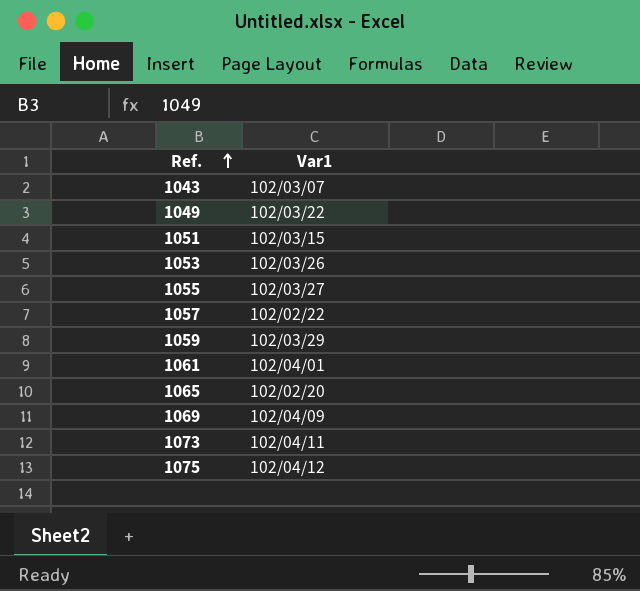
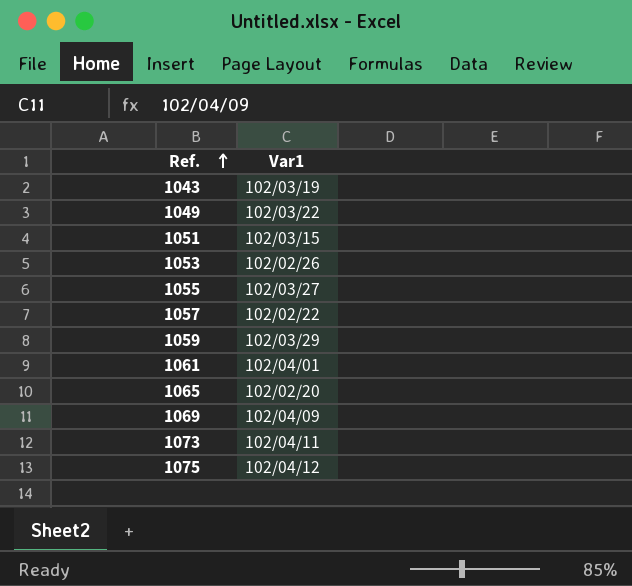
1043 | Var1: 102/03/07 -> 102/03/19
1053 | Var1: 102/03/26 -> 102/02/26

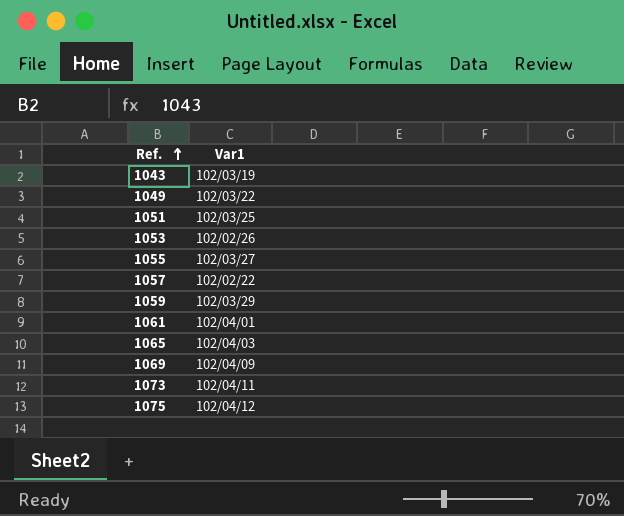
1051 | Var1: 102/03/15 -> 102/03/25
1065 | Var1: 102/02/20 -> 102/04/03

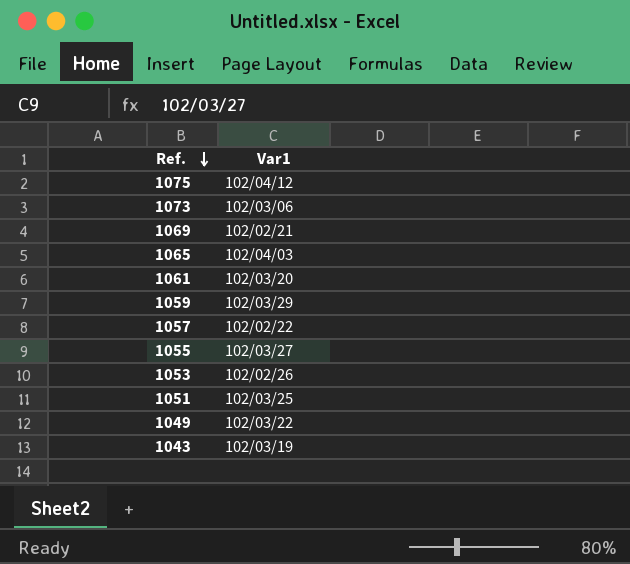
row order: Ref. ascending -> Ref. descending
1073 | Var1: 102/04/11 -> 102/03/06
1069 | Var1: 102/04/09 -> 102/02/21
1061 | Var1: 102/04/01 -> 102/03/20

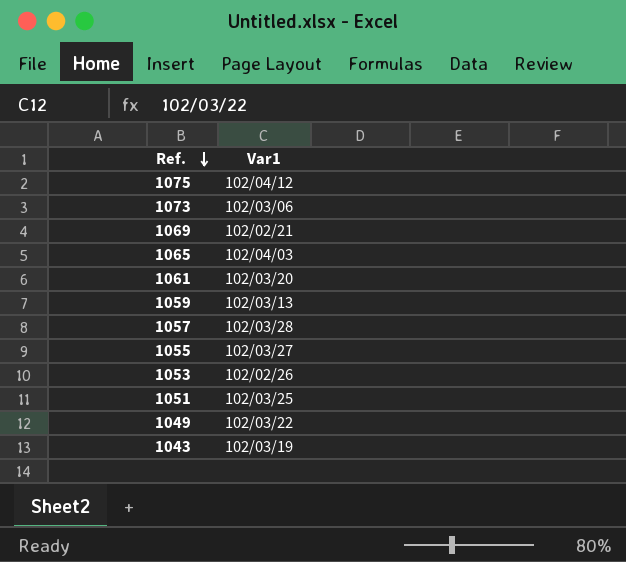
1059 | Var1: 102/03/29 -> 102/03/13
1057 | Var1: 102/02/22 -> 102/03/28

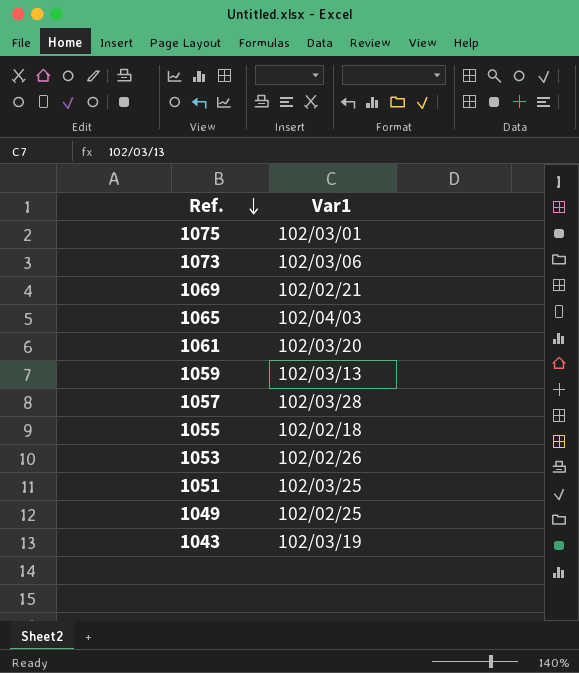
1075 | Var1: 102/04/12 -> 102/03/01
1055 | Var1: 102/03/27 -> 102/02/18
1049 | Var1: 102/03/22 -> 102/02/25

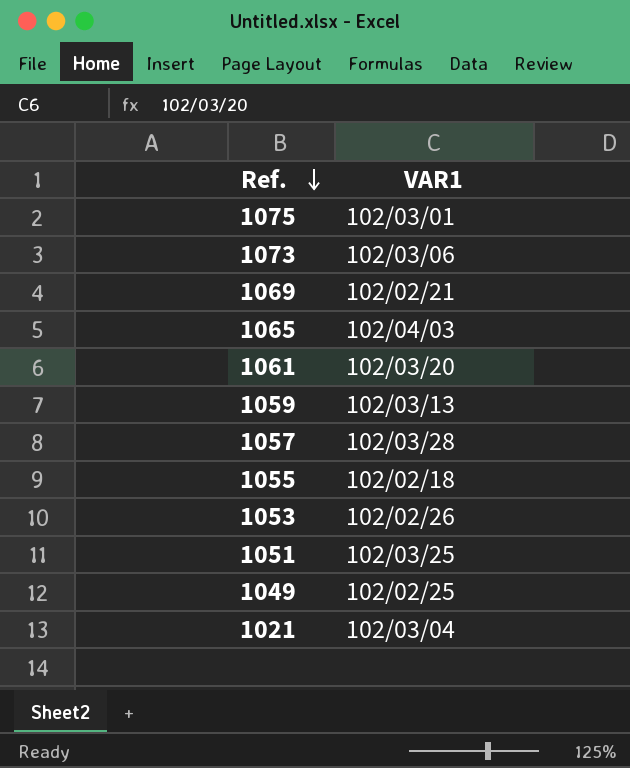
column name: Var1 -> VAR1
row 1043: 102/03/19 -> none
row 1021: none -> 102/03/04

